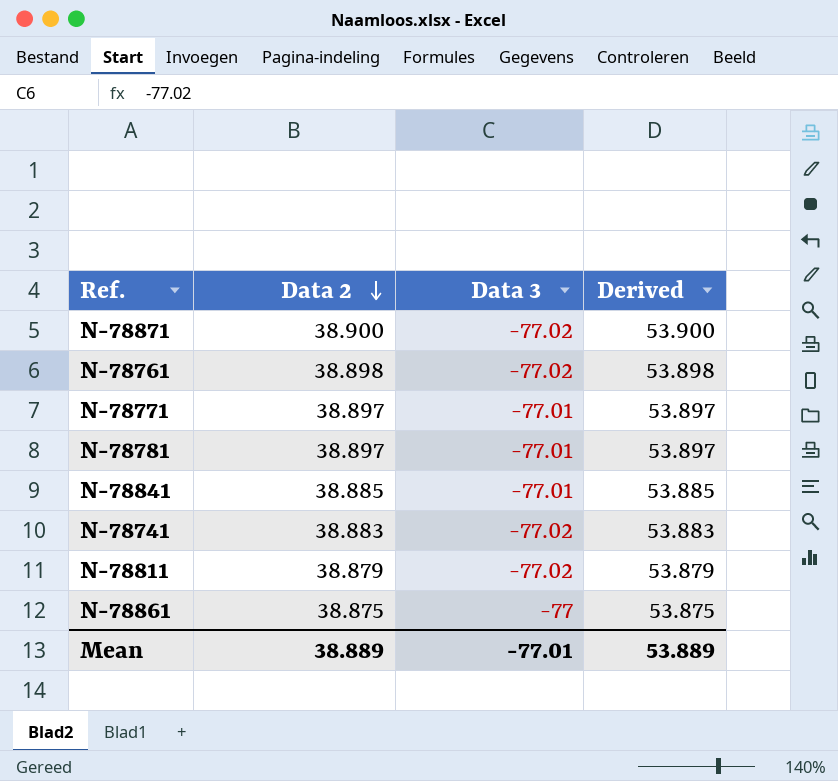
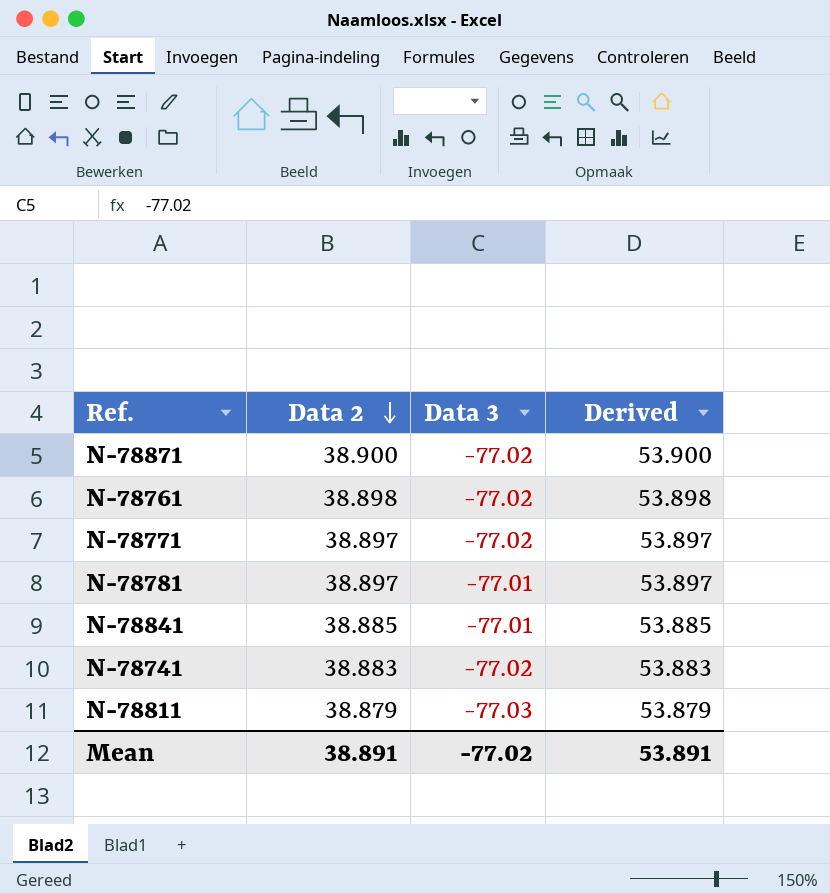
row N-78861: 38.875 | -77 | 53.875 -> none
N-78771 | Data 3: -77.01 -> -77.02
N-78811 | Data 3: -77.02 -> -77.03
Mean | Data 2: 38.889 -> 38.891
Mean | Data 3: -77.01 -> -77.02
Mean | Derived: 53.889 -> 53.891

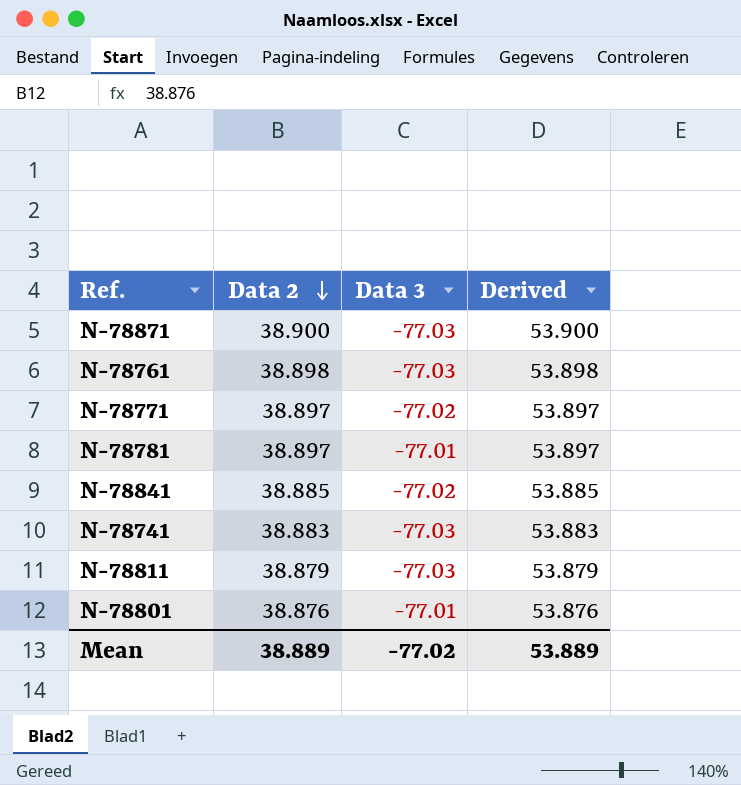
N-78871 | Data 3: -77.02 -> -77.03
N-78761 | Data 3: -77.02 -> -77.03
N-78841 | Data 3: -77.01 -> -77.02
N-78741 | Data 3: -77.02 -> -77.03
row N-78801: none -> 38.876 | -77.01 | 53.876
Mean | Data 2: 38.891 -> 38.889
Mean | Derived: 53.891 -> 53.889

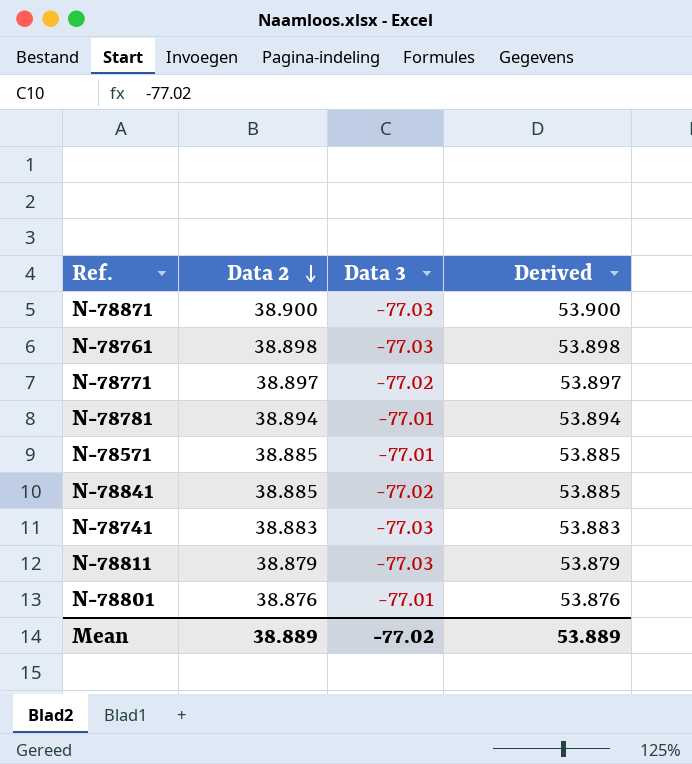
N-78781 | Data 2: 38.897 -> 38.894
N-78781 | Derived: 53.897 -> 53.894
row N-78571: none -> 38.885 | -77.01 | 53.885

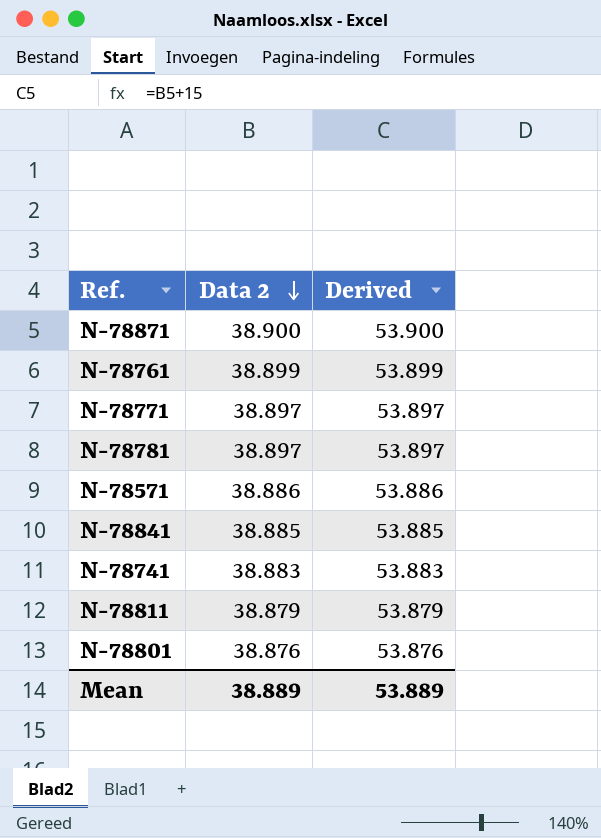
column Data 3 | position: 3 -> none
N-78761 | Data 2: 38.898 -> 38.899
N-78761 | Derived: 53.898 -> 53.899
N-78781 | Data 2: 38.894 -> 38.897
N-78781 | Derived: 53.894 -> 53.897
N-78571 | Data 2: 38.885 -> 38.886
N-78571 | Derived: 53.885 -> 53.886

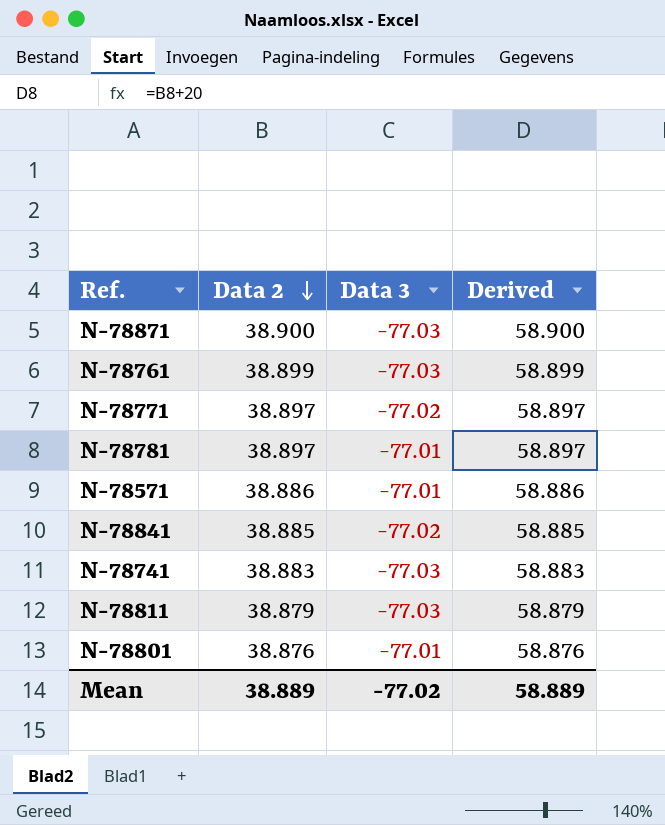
column Data 3 | position: none -> 3
column Derived | formula: [Data 2] + 15 -> [Data 2] + 20
Mean | Derived: 53.889 -> 58.889

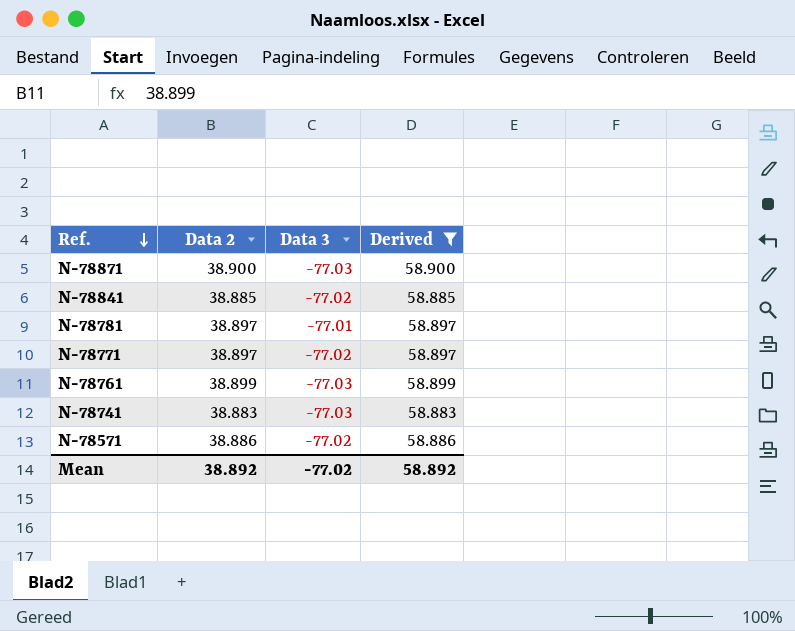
filter: none -> Derived >= 58.883
row order: Data 2 descending -> Ref. descending
N-78571 | Data 3: -77.01 -> -77.02
Mean | Data 2: 38.889 -> 38.892
Mean | Derived: 58.889 -> 58.892

